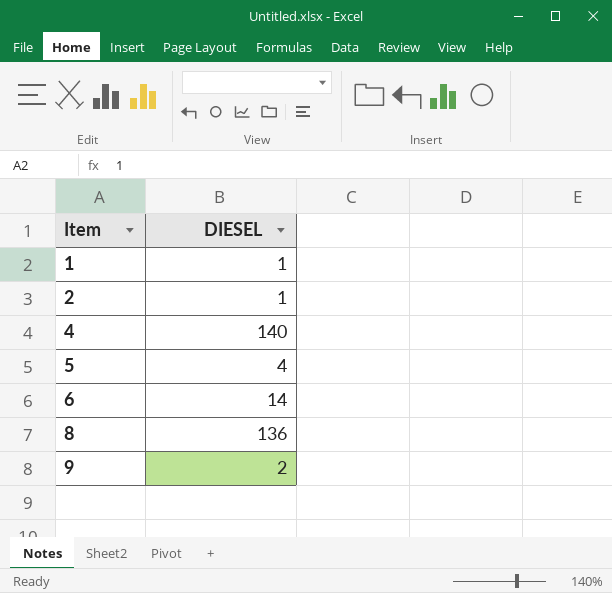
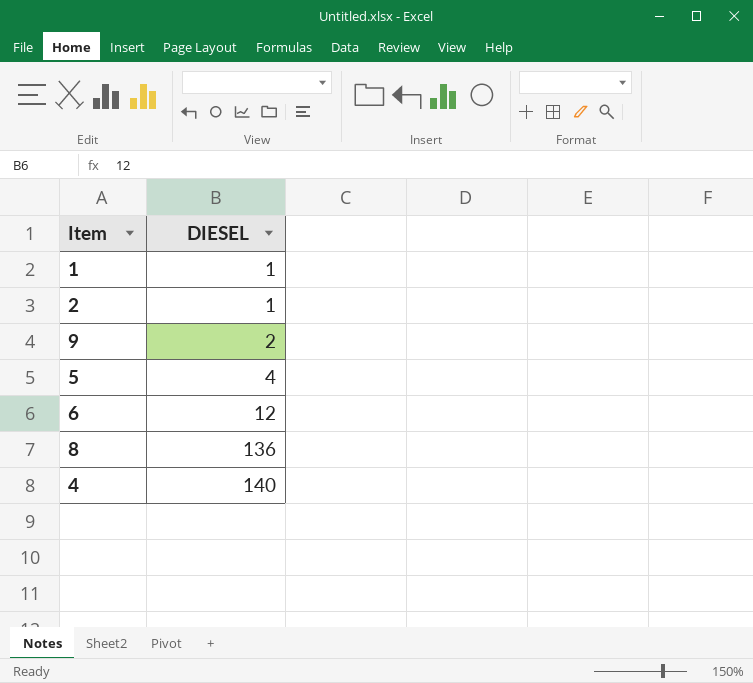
row order: Item ascending -> DIESEL ascending
6 | DIESEL: 14 -> 12

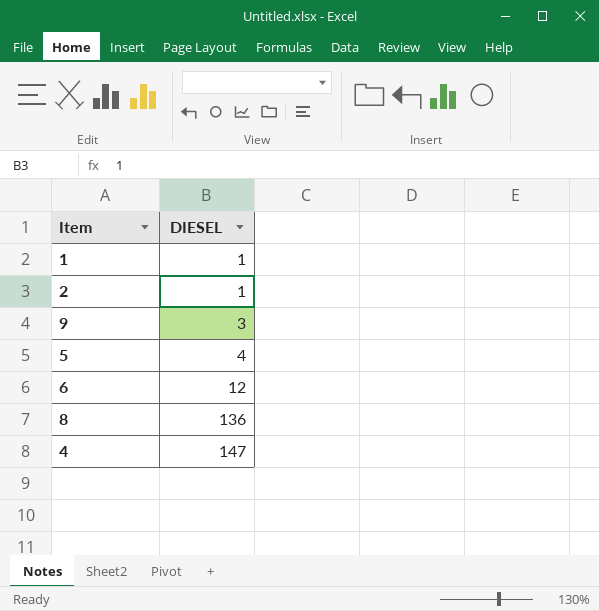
9 | DIESEL: 2 -> 3
4 | DIESEL: 140 -> 147

